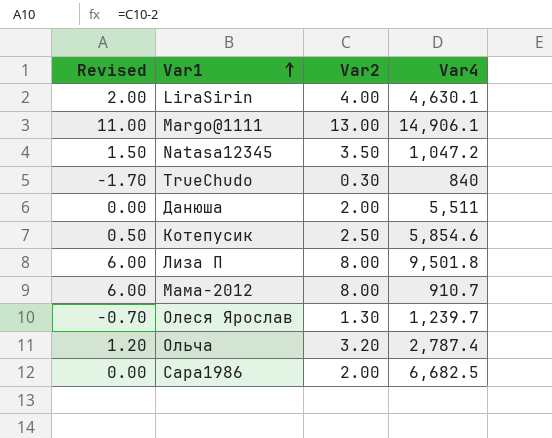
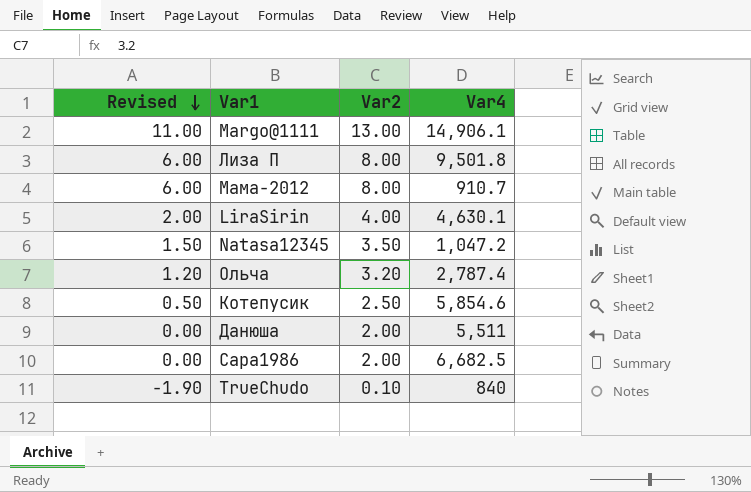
row order: Var1 ascending -> Revised descending
row Олеся Ярослав: -0.70 | 1.30 | 1,239.7 -> none
TrueChudo | Revised: -1.70 -> -1.90
TrueChudo | Var2: 0.30 -> 0.10

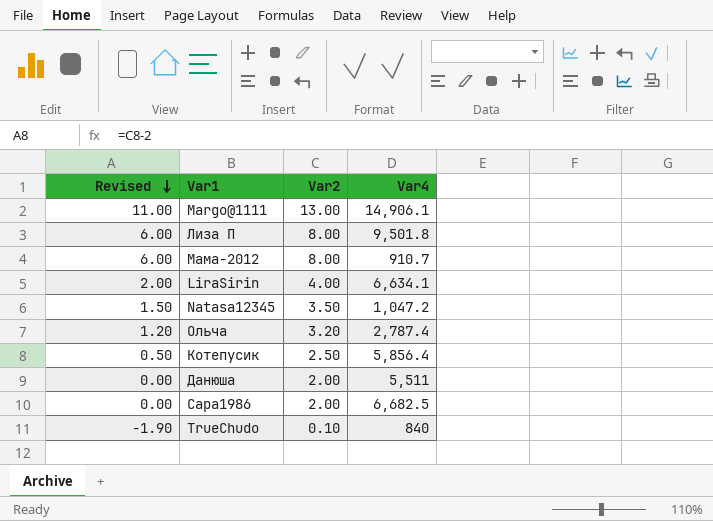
LiraSirin | Var4: 4,630.1 -> 6,634.1
Котепусик | Var4: 5,854.6 -> 5,856.4

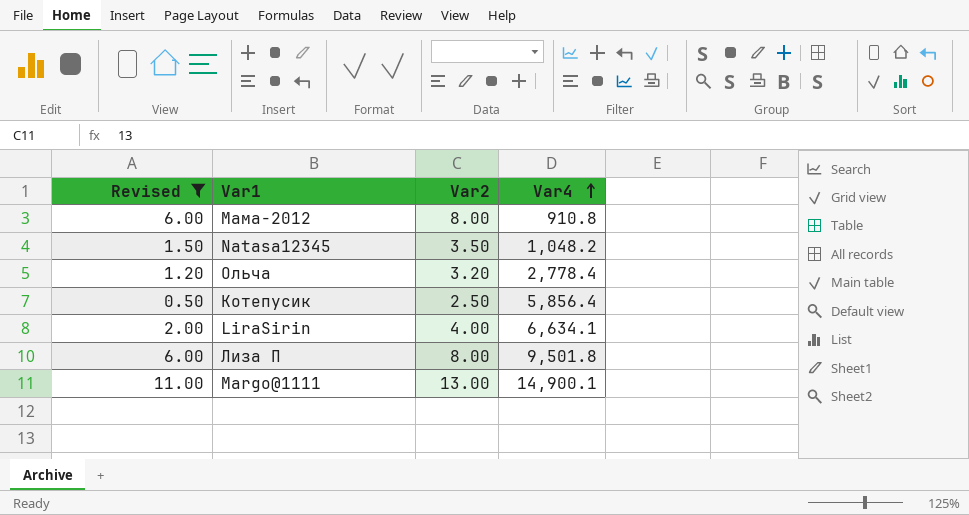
filter: none -> Revised >= 0.50
row order: Revised descending -> Var4 ascending
Мама-2012 | Var4: 910.7 -> 910.8
Natasa12345 | Var4: 1,047.2 -> 1,048.2
Ольча | Var4: 2,787.4 -> 2,778.4
Margo@1111 | Var4: 14,906.1 -> 14,900.1

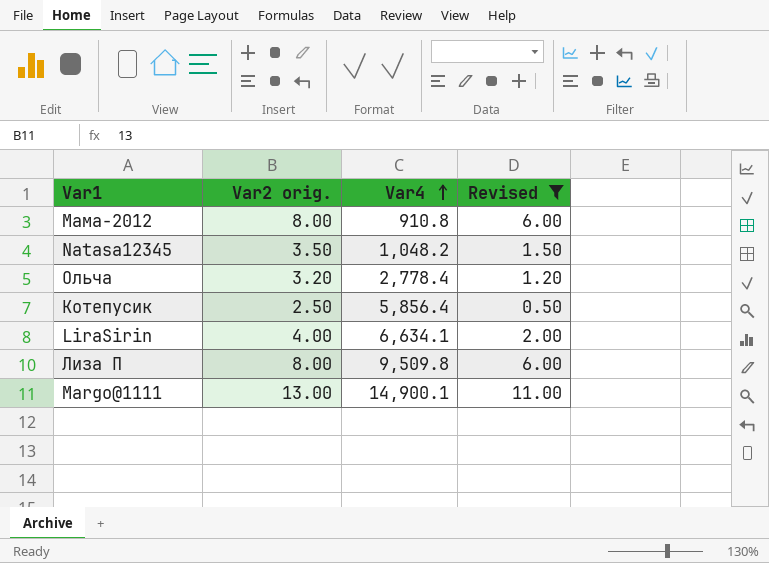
column name: Var2 -> Var2 orig.
column Revised | position: 1 -> 4
Лиза П | Var4: 9,501.8 -> 9,509.8

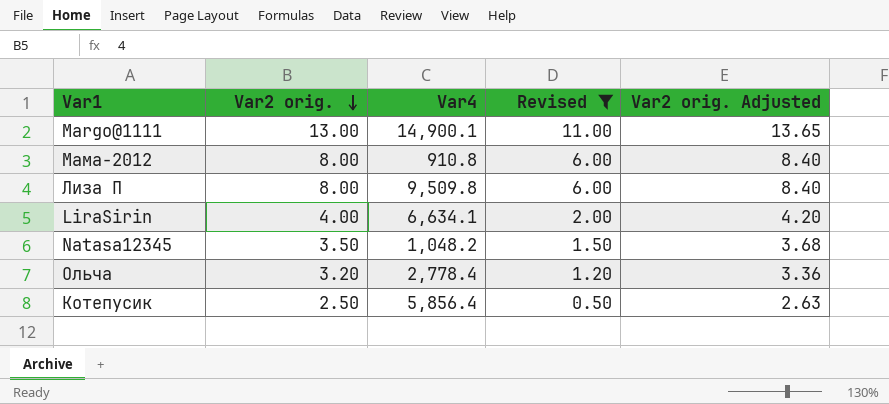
row order: Var4 ascending -> Var2 orig. descending
column Var2 orig. Adjusted | formula: none -> [Var2 orig.] * 1.05

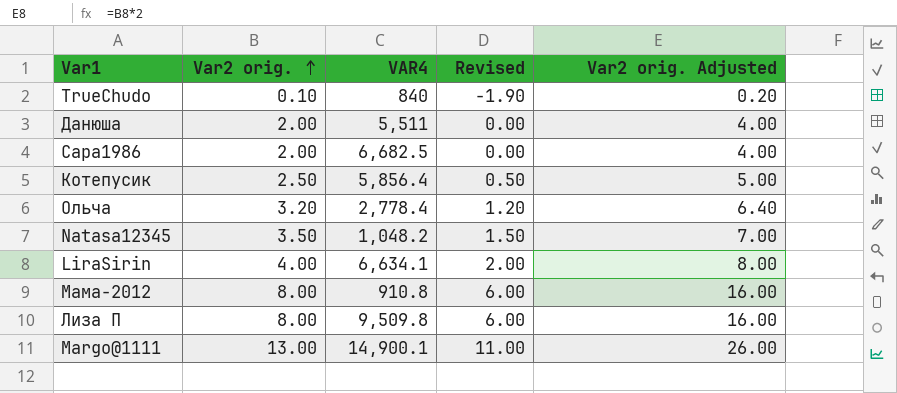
filter: Revised >= 0.50 -> none
row order: Var2 orig. descending -> Var2 orig. ascending
column name: Var4 -> VAR4
column Var2 orig. Adjusted | formula: [Var2 orig.] * 1.05 -> [Var2 orig.] * 2

